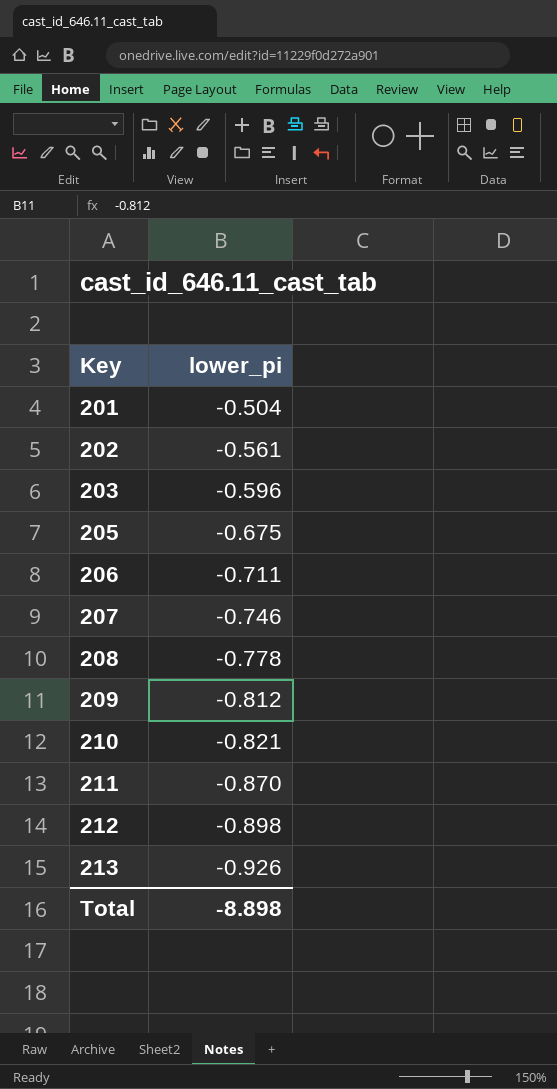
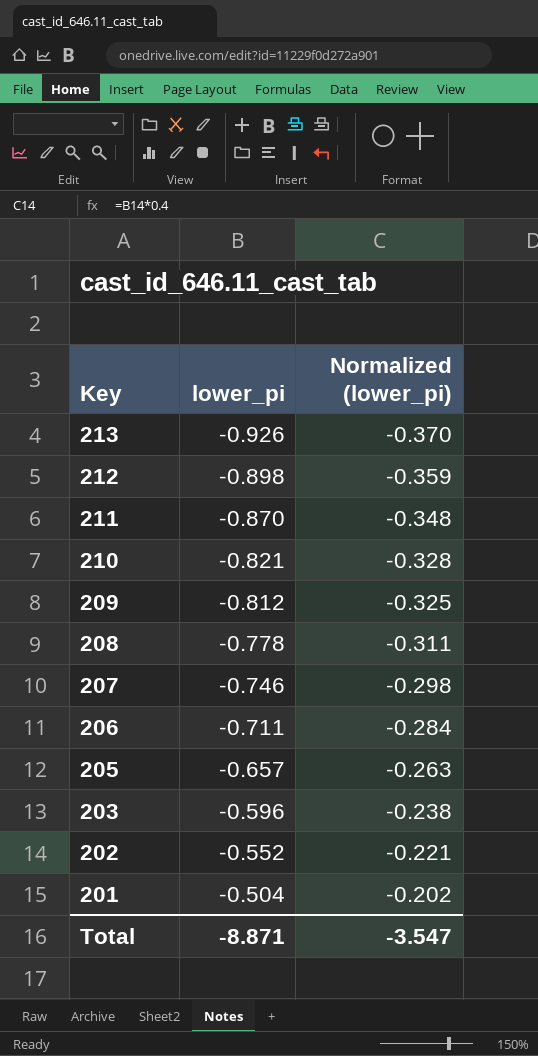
row order: Key ascending -> Key descending
column Normalized (lower_pi) | formula: none -> [lower_pi] * 0.4
205 | lower_pi: -0.675 -> -0.657
202 | lower_pi: -0.561 -> -0.552
Total | lower_pi: -8.898 -> -8.871

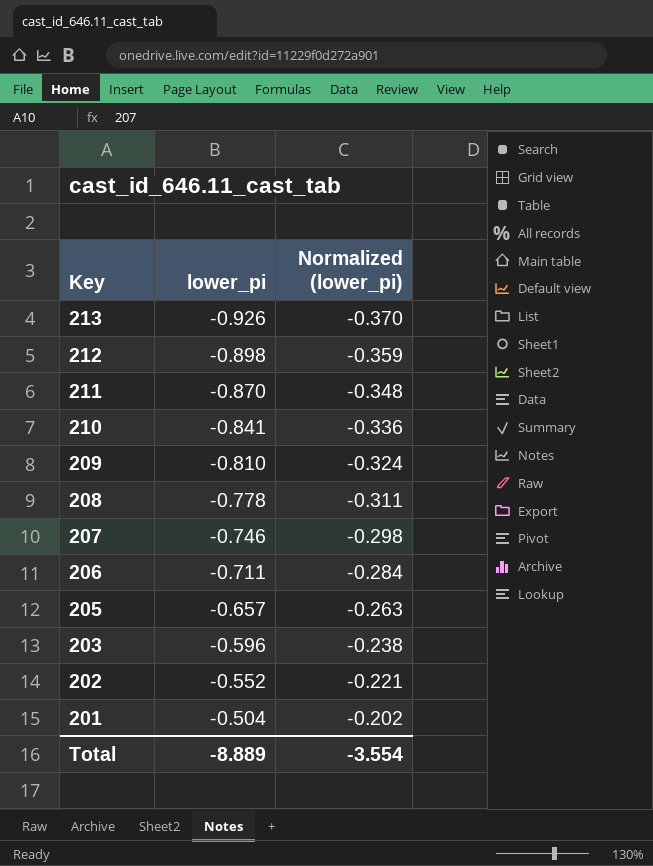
210 | lower_pi: -0.821 -> -0.841
210 | Normalized (lower_pi): -0.328 -> -0.336
209 | lower_pi: -0.812 -> -0.810
209 | Normalized (lower_pi): -0.325 -> -0.324
Total | lower_pi: -8.871 -> -8.889
Total | Normalized (lower_pi): -3.547 -> -3.554

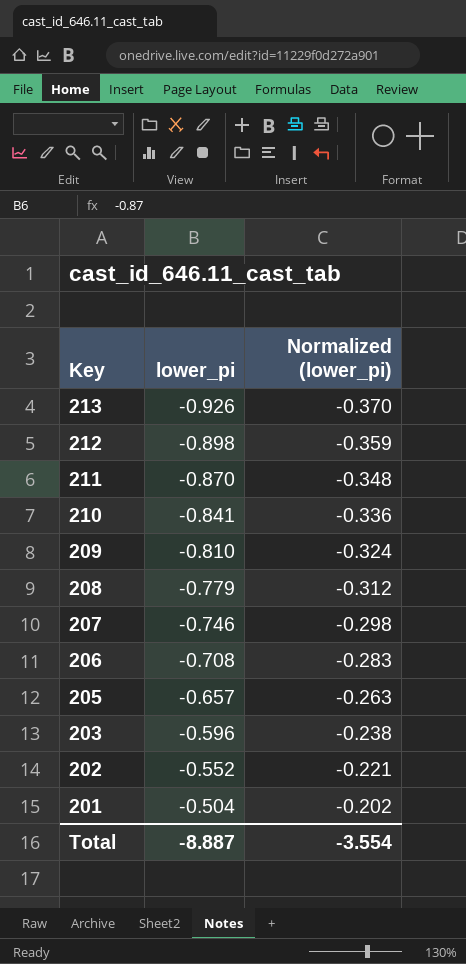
208 | lower_pi: -0.778 -> -0.779
208 | Normalized (lower_pi): -0.311 -> -0.312
206 | lower_pi: -0.711 -> -0.708
206 | Normalized (lower_pi): -0.284 -> -0.283
Total | lower_pi: -8.889 -> -8.887

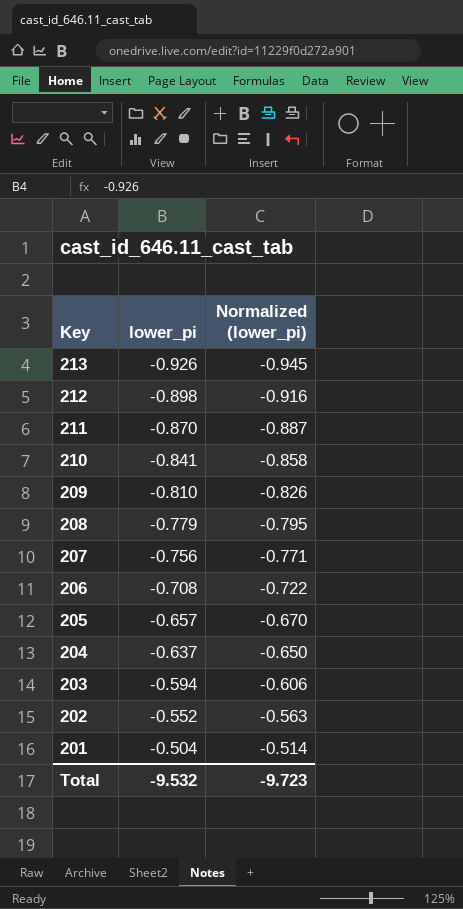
column Normalized (lower_pi) | formula: [lower_pi] * 0.4 -> [lower_pi] * 1.02
207 | lower_pi: -0.746 -> -0.756
row 204: none -> -0.637 | -0.650
203 | lower_pi: -0.596 -> -0.594
Total | lower_pi: -8.887 -> -9.532
Total | Normalized (lower_pi): -3.554 -> -9.723

